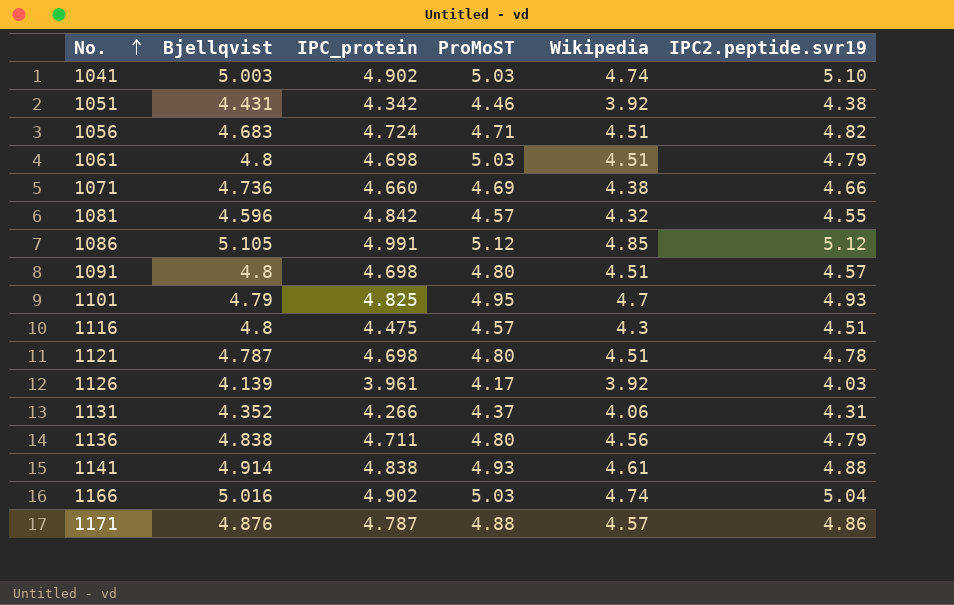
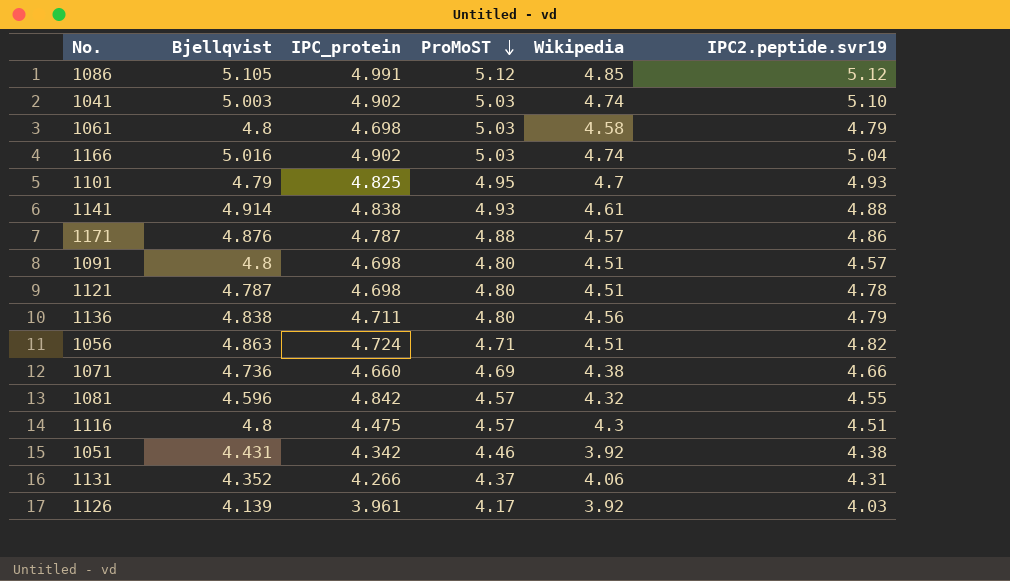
row order: No. ascending -> ProMoST descending
1061 | Wikipedia: 4.51 -> 4.58
1056 | Bjellqvist: 4.683 -> 4.863

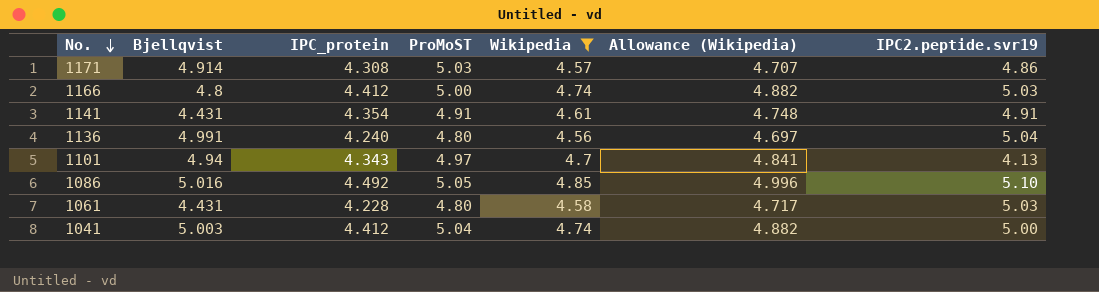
filter: none -> Wikipedia >= 4.56
row order: ProMoST descending -> No. descending
column Allowance (Wikipedia) | formula: none -> [Wikipedia] * 1.03
1171 | Bjellqvist: 4.876 -> 4.914
1171 | IPC_protein: 4.787 -> 4.308
1171 | ProMoST: 4.88 -> 5.03
1166 | Bjellqvist: 5.016 -> 4.8
1166 | IPC_protein: 4.902 -> 4.412
1166 | ProMoST: 5.03 -> 5.00
1166 | IPC2.peptide.svr19: 5.04 -> 5.03
1141 | Bjellqvist: 4.914 -> 4.431
1141 | IPC_protein: 4.838 -> 4.354
1141 | ProMoST: 4.93 -> 4.91
1141 | IPC2.peptide.svr19: 4.88 -> 4.91
1136 | Bjellqvist: 4.838 -> 4.991
1136 | IPC_protein: 4.711 -> 4.240
1136 | IPC2.peptide.svr19: 4.79 -> 5.04
1101 | Bjellqvist: 4.79 -> 4.94
1101 | IPC_protein: 4.825 -> 4.343
1101 | ProMoST: 4.95 -> 4.97
1101 | IPC2.peptide.svr19: 4.93 -> 4.13
1086 | Bjellqvist: 5.105 -> 5.016
1086 | IPC_protein: 4.991 -> 4.492
1086 | ProMoST: 5.12 -> 5.05
1086 | IPC2.peptide.svr19: 5.12 -> 5.10
1061 | Bjellqvist: 4.8 -> 4.431
1061 | IPC_protein: 4.698 -> 4.228
1061 | ProMoST: 5.03 -> 4.80
1061 | IPC2.peptide.svr19: 4.79 -> 5.03
1041 | IPC_protein: 4.902 -> 4.412
1041 | ProMoST: 5.03 -> 5.04
1041 | IPC2.peptide.svr19: 5.10 -> 5.00

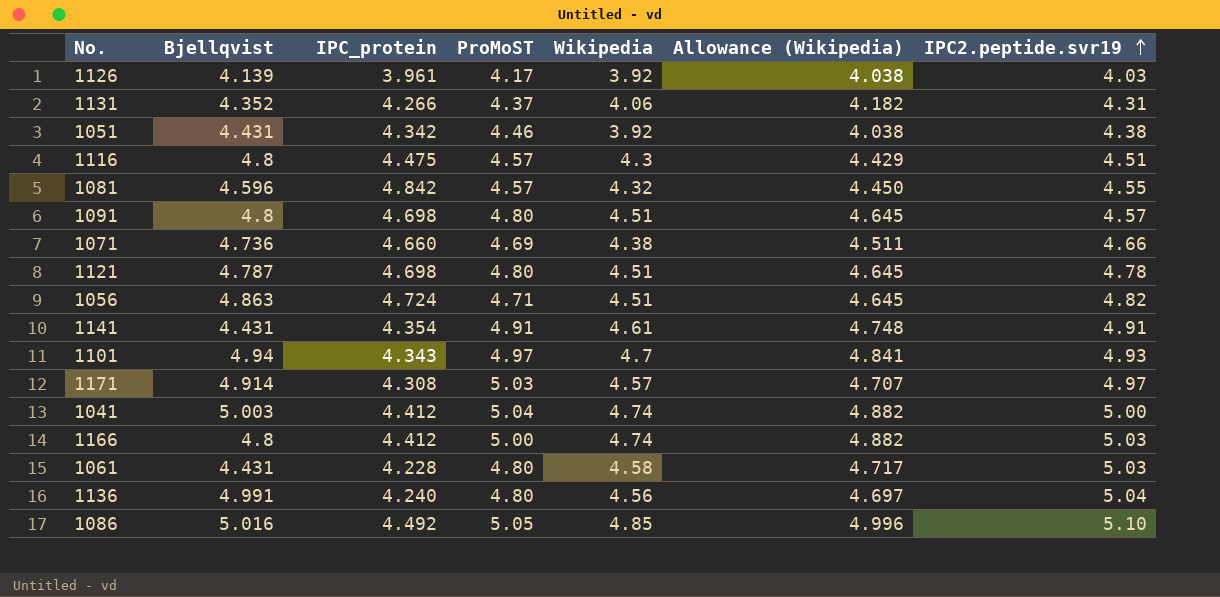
filter: Wikipedia >= 4.56 -> none
row order: No. descending -> IPC2.peptide.svr19 ascending
1101 | IPC2.peptide.svr19: 4.13 -> 4.93
1171 | IPC2.peptide.svr19: 4.86 -> 4.97

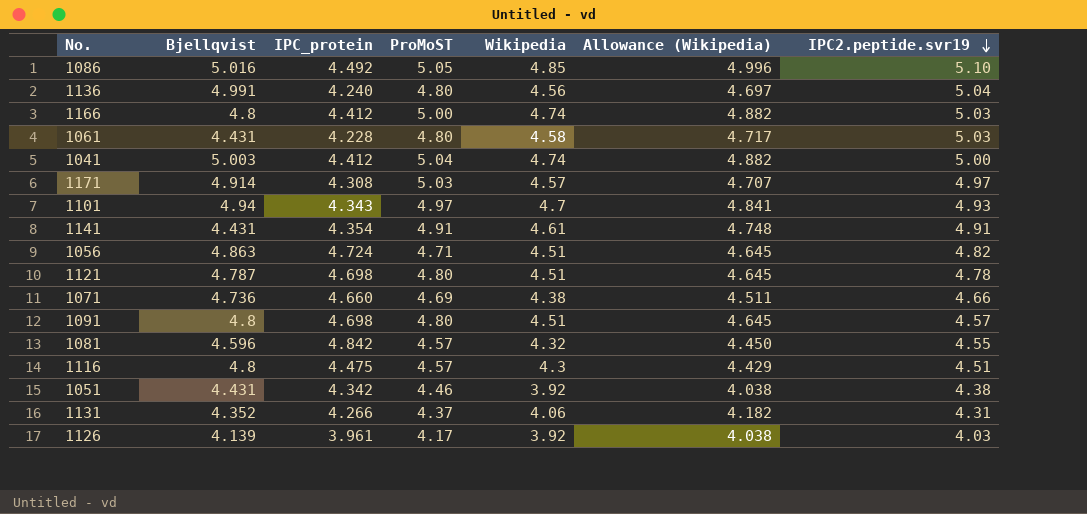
row order: IPC2.peptide.svr19 ascending -> IPC2.peptide.svr19 descending

